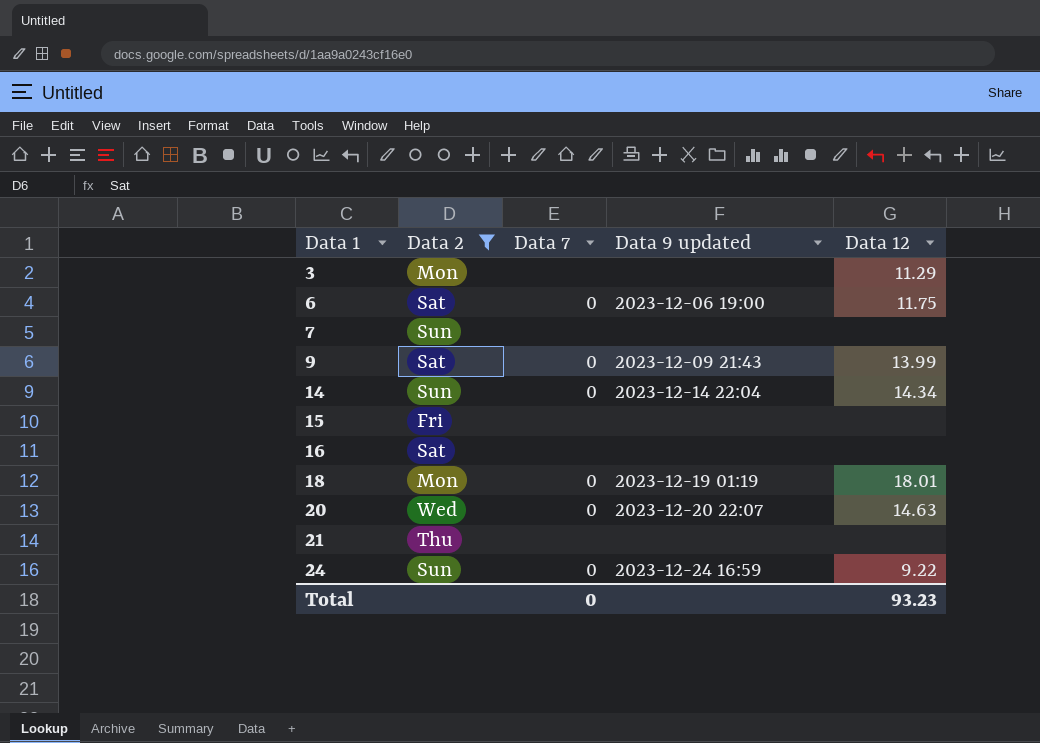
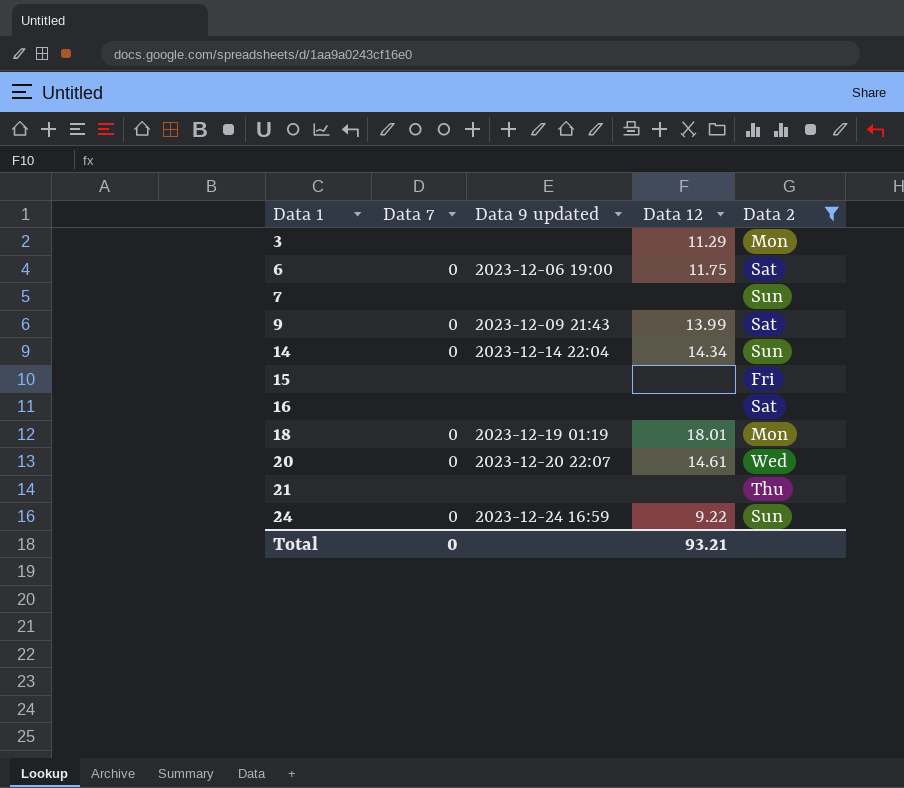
column Data 2 | position: 2 -> 5
20 | Data 12: 14.63 -> 14.61
Total | Data 12: 93.23 -> 93.21

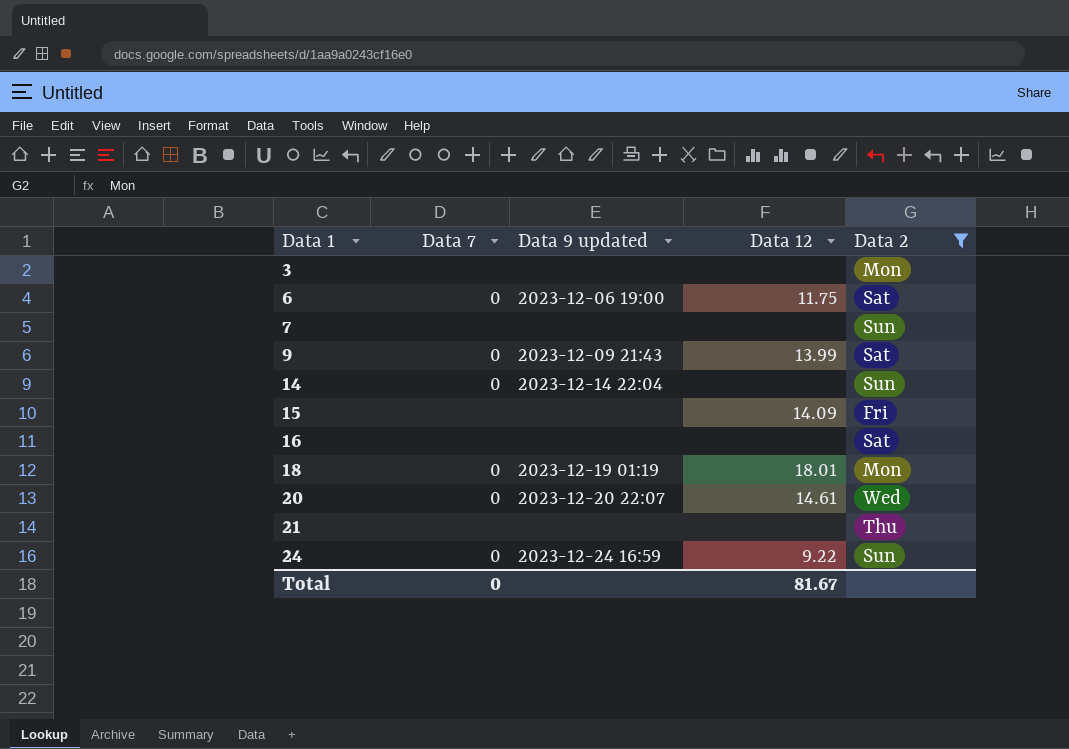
3 | Data 12: 11.29 -> none
14 | Data 12: 14.34 -> none
15 | Data 12: none -> 14.09
Total | Data 12: 93.21 -> 81.67

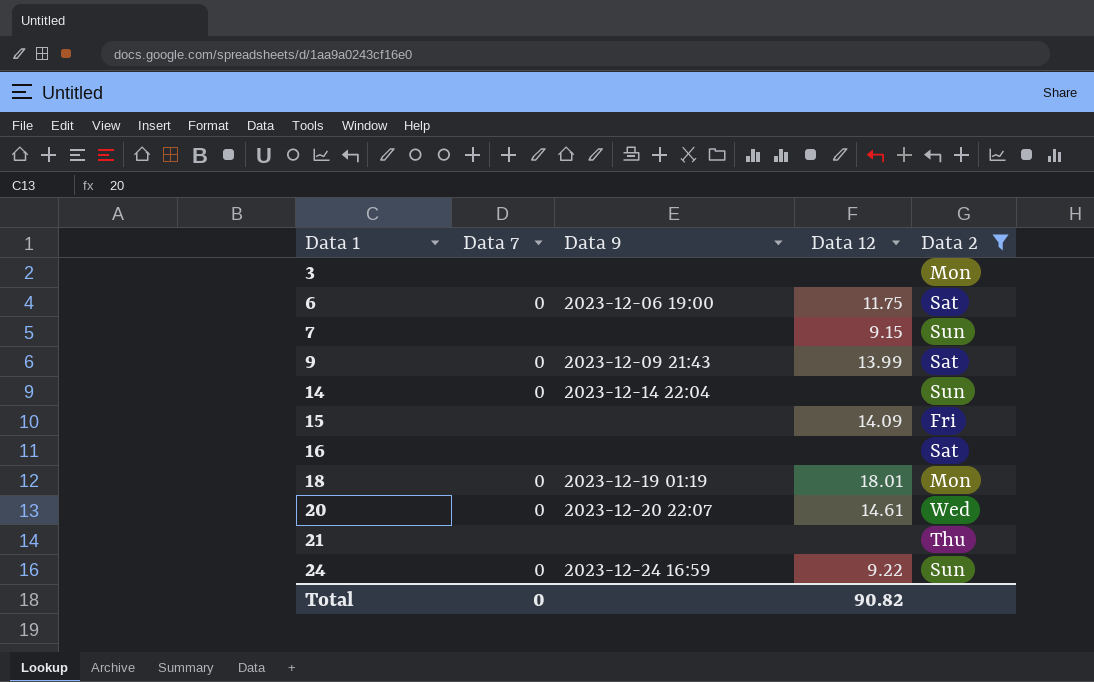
column name: Data 9 updated -> Data 9
7 | Data 12: none -> 9.15
Total | Data 12: 81.67 -> 90.82

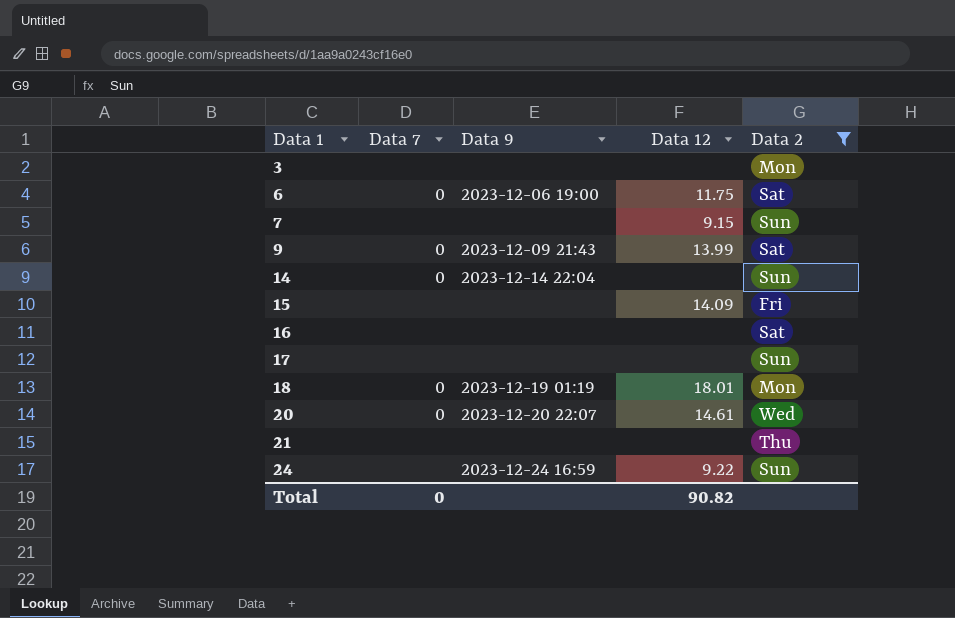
row 17: none -> none | none | none | Sun
24 | Data 7: 0 -> none

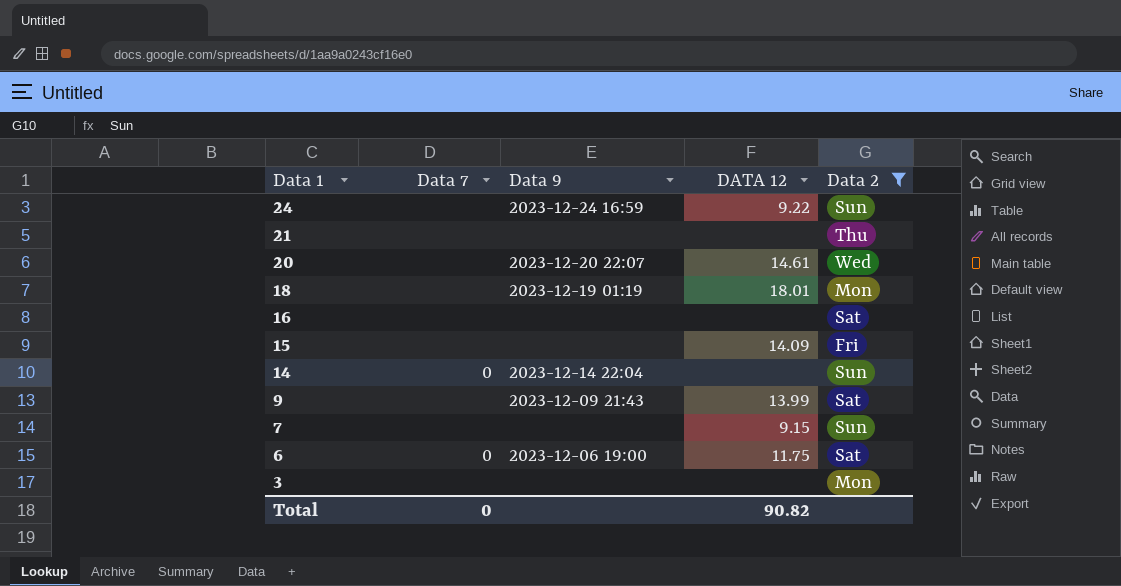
row order: Data 1 ascending -> Data 1 descending
column name: Data 12 -> DATA 12
row 17: none | none | none | Sun -> none
20 | Data 7: 0 -> none
18 | Data 7: 0 -> none
9 | Data 7: 0 -> none

